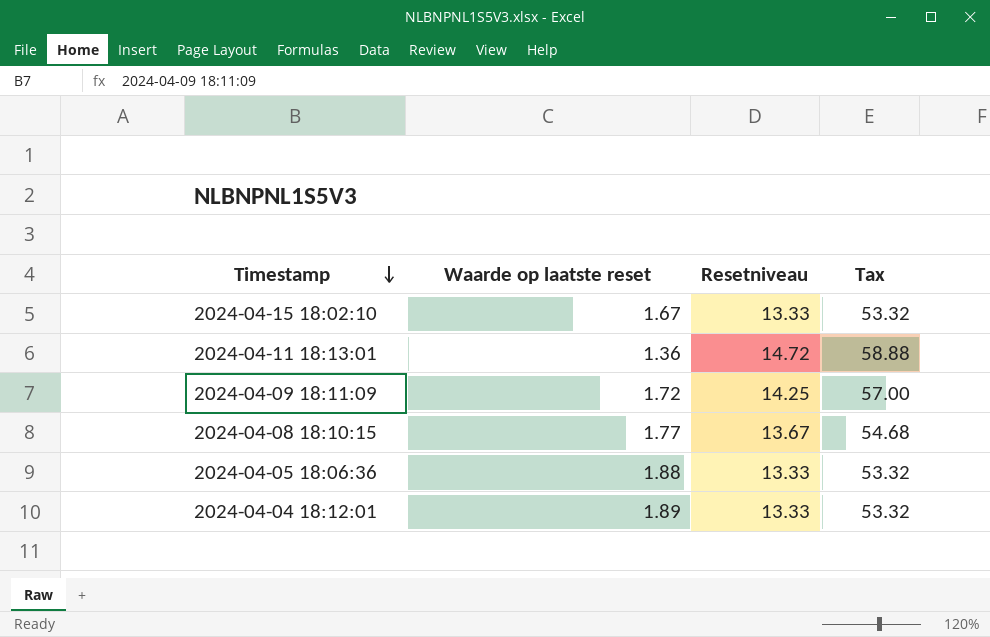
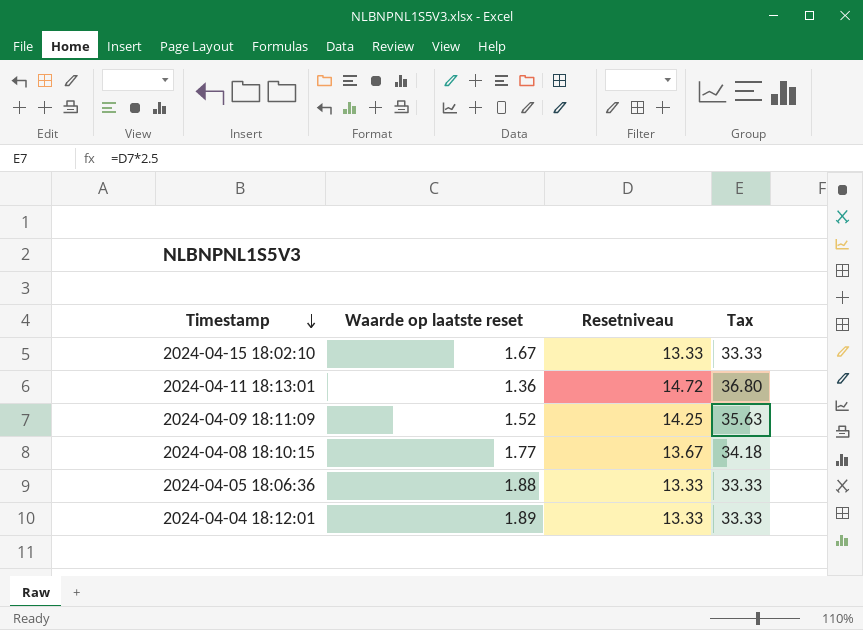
column Tax | formula: [Resetniveau] * 4 -> [Resetniveau] * 2.5
2024-04-09 18:11:09 | Waarde op laatste reset: 1.72 -> 1.52

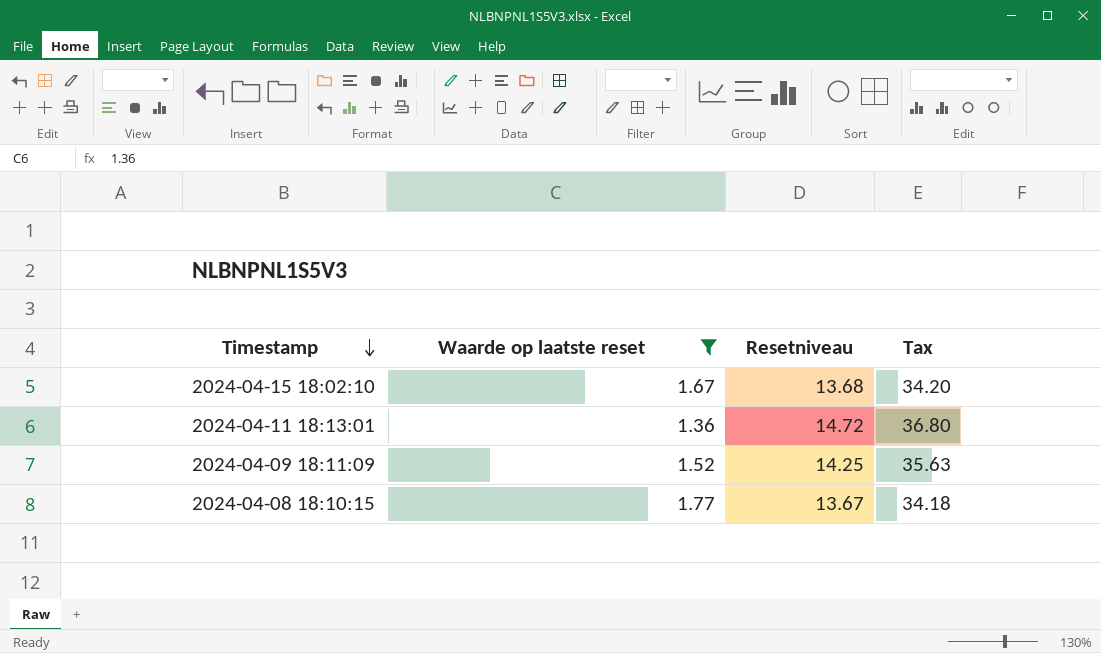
filter: none -> Waarde op laatste reset <= 1.77
2024-04-15 18:02:10 | Resetniveau: 13.33 -> 13.68
2024-04-15 18:02:10 | Tax: 33.33 -> 34.20

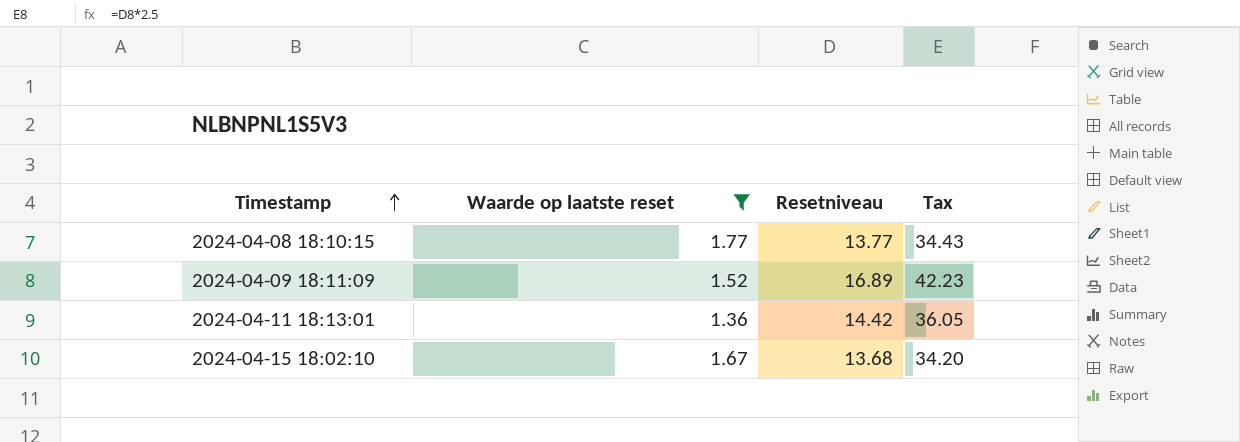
row order: Timestamp descending -> Timestamp ascending
2024-04-08 18:10:15 | Resetniveau: 13.67 -> 13.77
2024-04-08 18:10:15 | Tax: 34.18 -> 34.43
2024-04-09 18:11:09 | Resetniveau: 14.25 -> 16.89
2024-04-09 18:11:09 | Tax: 35.63 -> 42.23
2024-04-11 18:13:01 | Resetniveau: 14.72 -> 14.42
2024-04-11 18:13:01 | Tax: 36.80 -> 36.05

